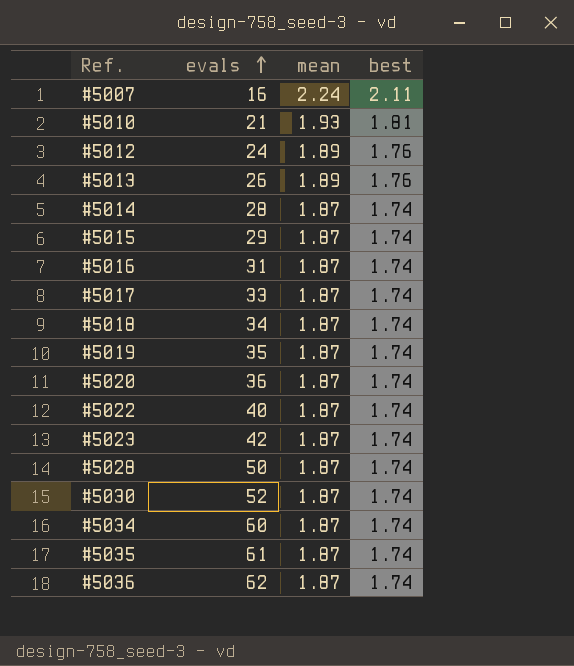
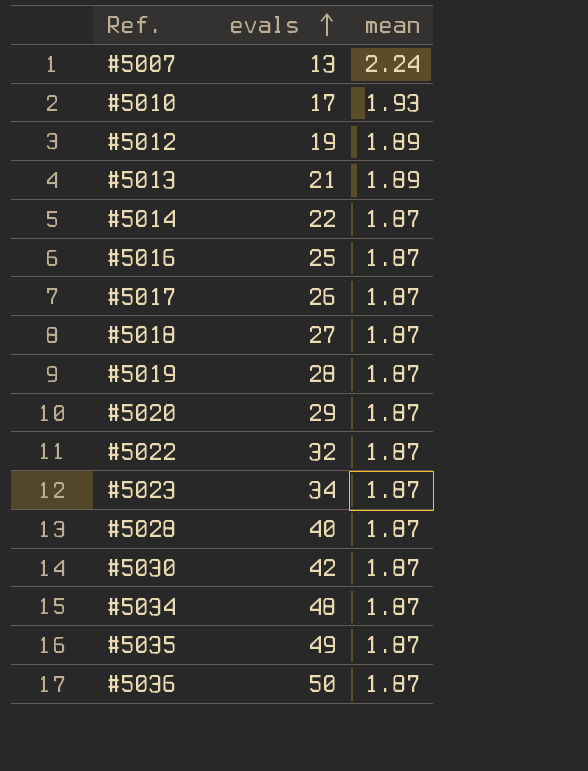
column best | position: 4 -> none
row #5015: 29 | 1.87 | 1.74 -> none
#5007 | evals: 16 -> 13
#5010 | evals: 21 -> 17
#5012 | evals: 24 -> 19
#5013 | evals: 26 -> 21
#5014 | evals: 28 -> 22
#5016 | evals: 31 -> 25
#5017 | evals: 33 -> 26
#5018 | evals: 34 -> 27
#5019 | evals: 35 -> 28
#5020 | evals: 36 -> 29
#5022 | evals: 40 -> 32
#5023 | evals: 42 -> 34
#5028 | evals: 50 -> 40
#5030 | evals: 52 -> 42
#5034 | evals: 60 -> 48
#5035 | evals: 61 -> 49
#5036 | evals: 62 -> 50

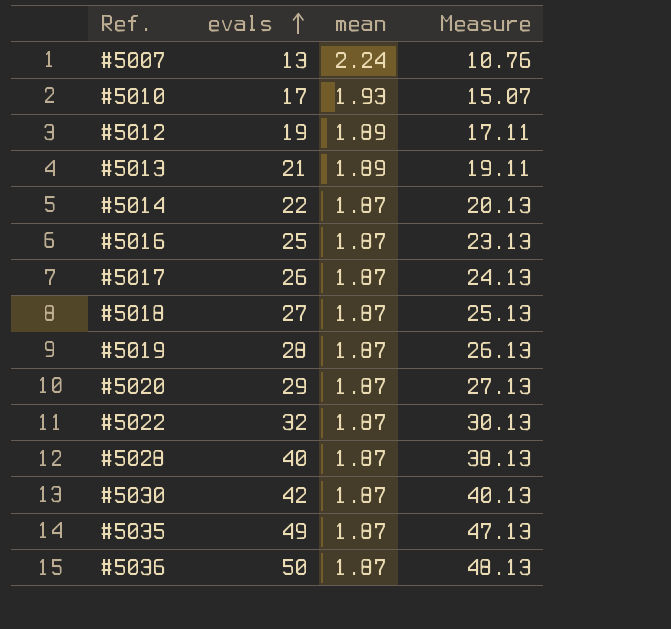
column Measure | formula: none -> [evals] - [mean]
row #5023: 34 | 1.87 -> none
row #5034: 48 | 1.87 -> none

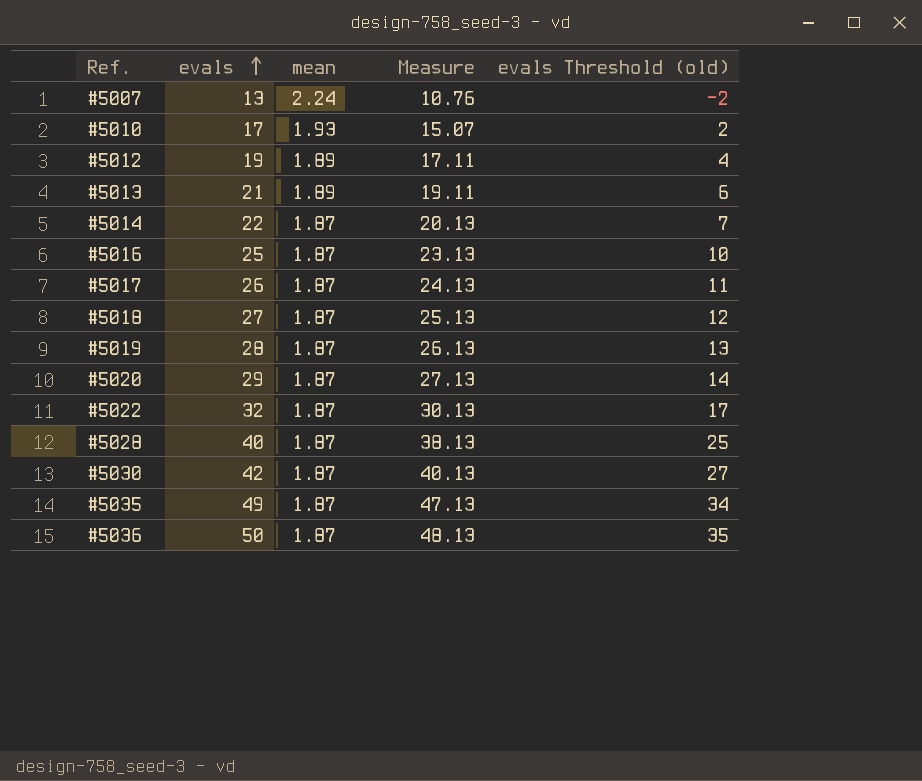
column evals Threshold (old) | formula: none -> [evals] - 15

